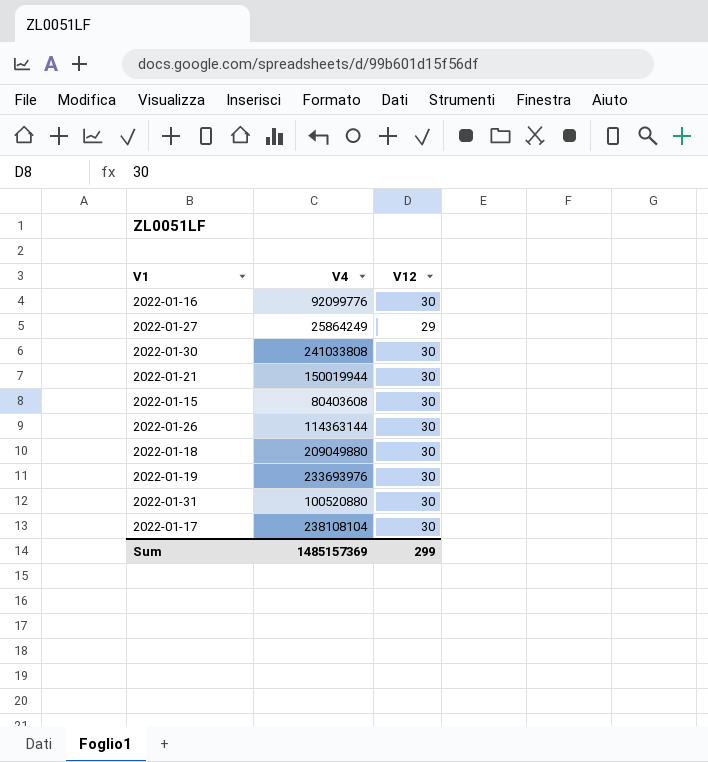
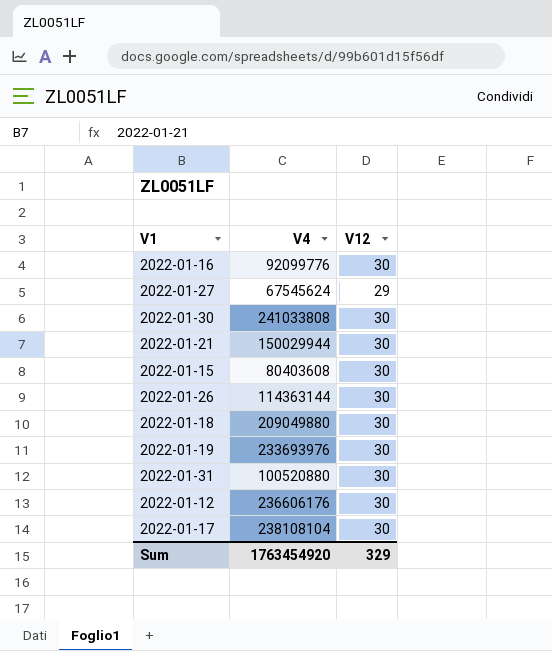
2022-01-27 | V4: 25864249 -> 67545624
2022-01-21 | V4: 150019944 -> 150029944
row 2022-01-12: none -> 236606176 | 30
Sum | V4: 1485157369 -> 1763454920
Sum | V12: 299 -> 329

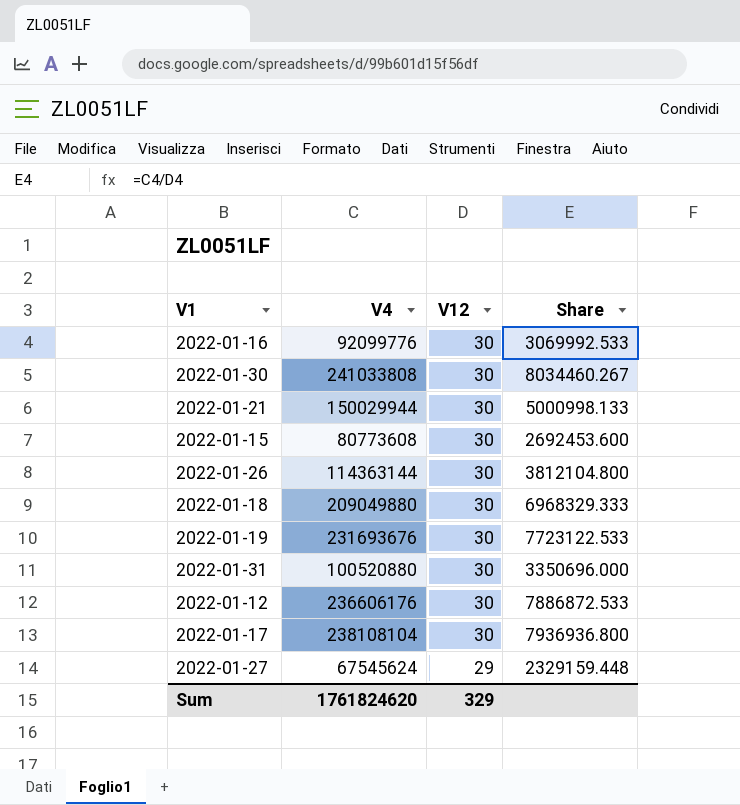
row order: none -> V12 descending
column Share | formula: none -> [V4] / [V12]
2022-01-15 | V4: 80403608 -> 80773608
2022-01-19 | V4: 233693976 -> 231693676
Sum | V4: 1763454920 -> 1761824620

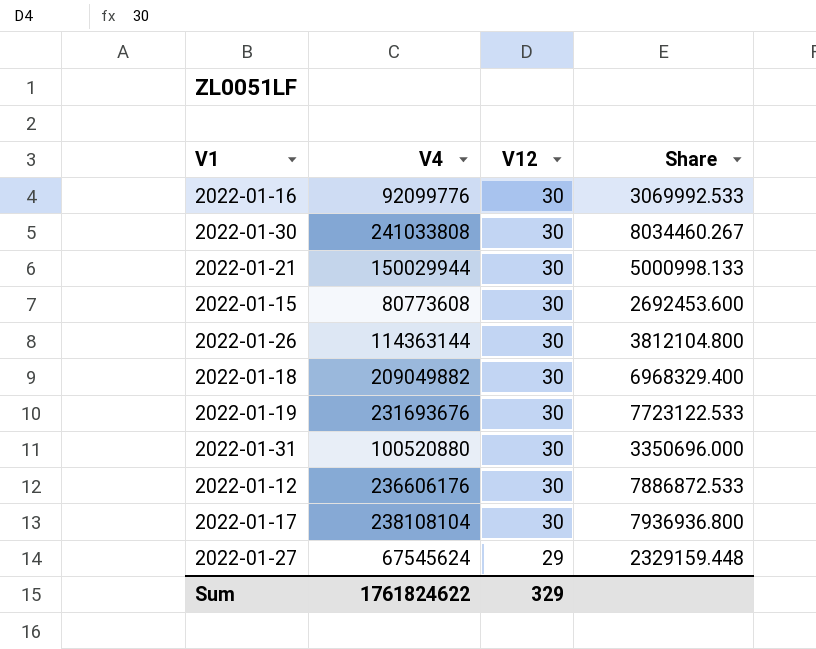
2022-01-18 | V4: 209049880 -> 209049882
2022-01-18 | Share: 6968329.333 -> 6968329.400
Sum | V4: 1761824620 -> 1761824622

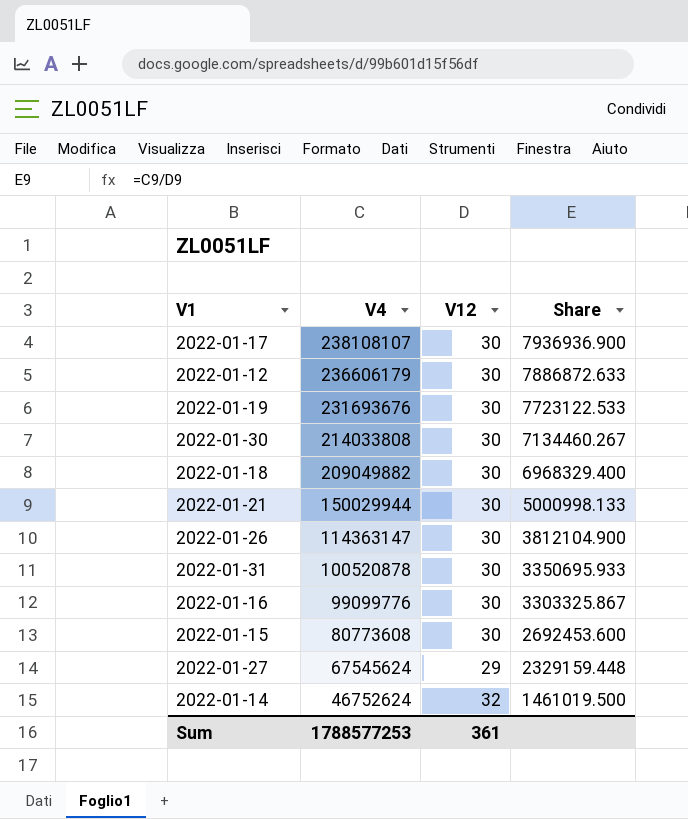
row order: V12 descending -> V4 descending
2022-01-17 | V4: 238108104 -> 238108107
2022-01-17 | Share: 7936936.800 -> 7936936.900
2022-01-12 | V4: 236606176 -> 236606179
2022-01-12 | Share: 7886872.533 -> 7886872.633
2022-01-30 | V4: 241033808 -> 214033808
2022-01-30 | Share: 8034460.267 -> 7134460.267
2022-01-26 | V4: 114363144 -> 114363147
2022-01-26 | Share: 3812104.800 -> 3812104.900
2022-01-31 | V4: 100520880 -> 100520878
2022-01-31 | Share: 3350696.000 -> 3350695.933
2022-01-16 | V4: 92099776 -> 99099776
2022-01-16 | Share: 3069992.533 -> 3303325.867
row 2022-01-14: none -> 46752624 | 32 | 1461019.500
Sum | V4: 1761824622 -> 1788577253
Sum | V12: 329 -> 361

